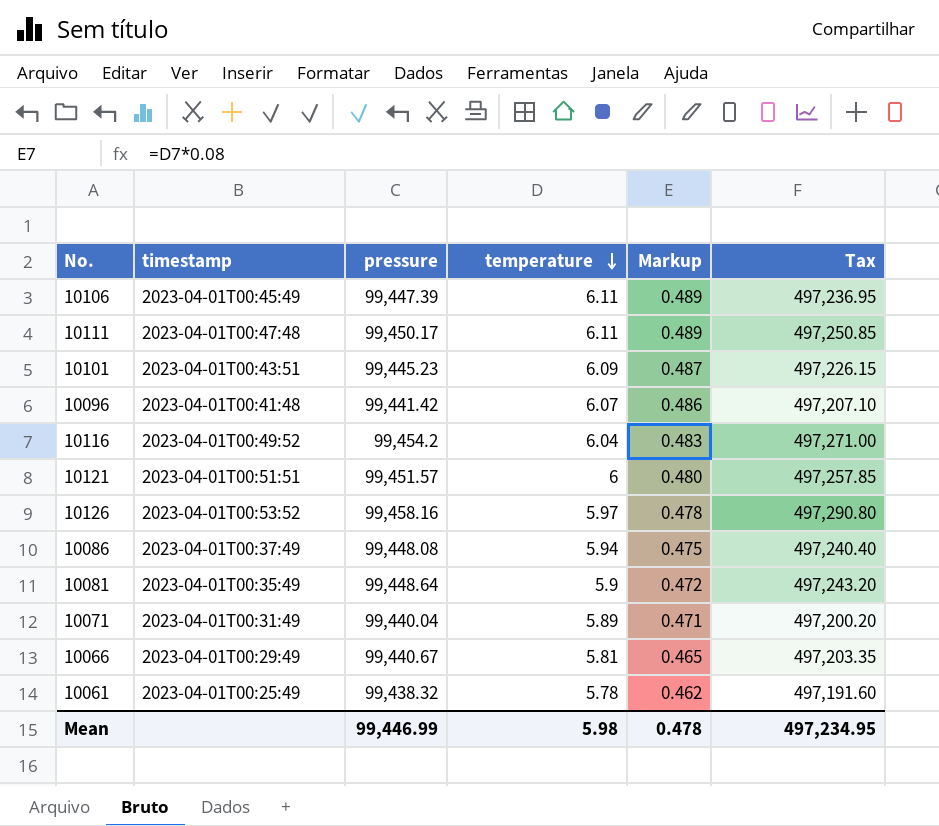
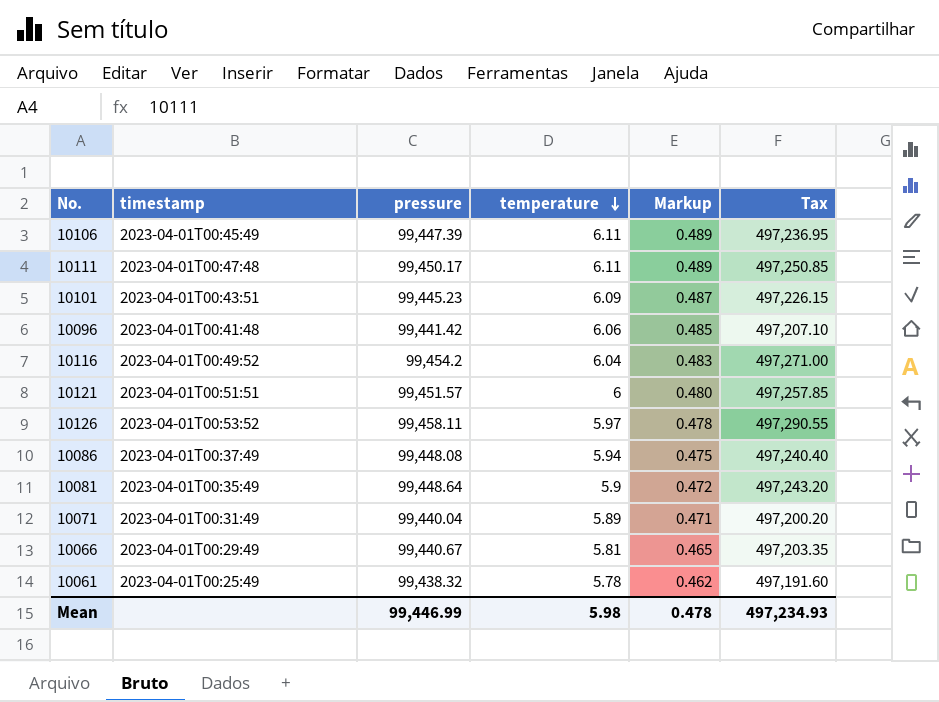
10096 | temperature: 6.07 -> 6.06
10096 | Markup: 0.486 -> 0.485
10126 | pressure: 99,458.16 -> 99,458.11
10126 | Tax: 497,290.80 -> 497,290.55
Mean | Tax: 497,234.95 -> 497,234.93

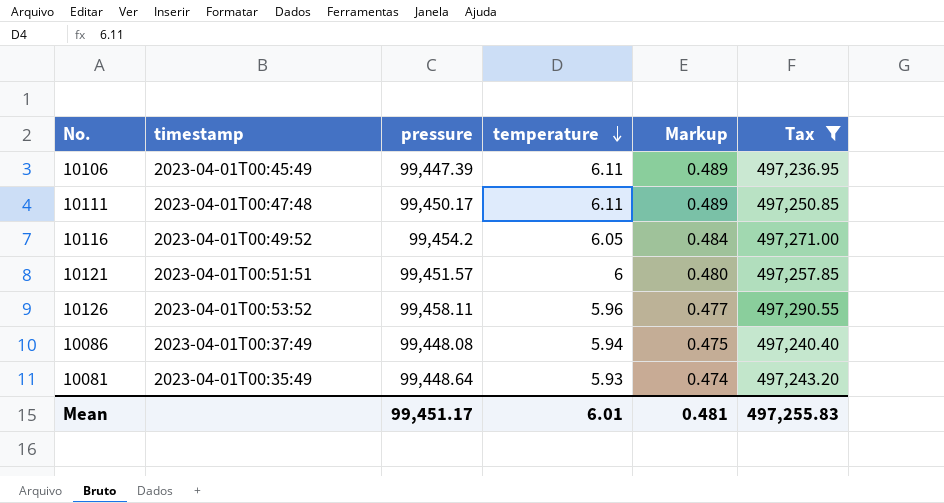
filter: none -> Tax >= 497,236.95
10116 | temperature: 6.04 -> 6.05
10116 | Markup: 0.483 -> 0.484
10126 | temperature: 5.97 -> 5.96
10126 | Markup: 0.478 -> 0.477
10081 | temperature: 5.9 -> 5.93
10081 | Markup: 0.472 -> 0.474
Mean | pressure: 99,446.99 -> 99,451.17
Mean | temperature: 5.98 -> 6.01
Mean | Markup: 0.478 -> 0.481
Mean | Tax: 497,234.93 -> 497,255.83

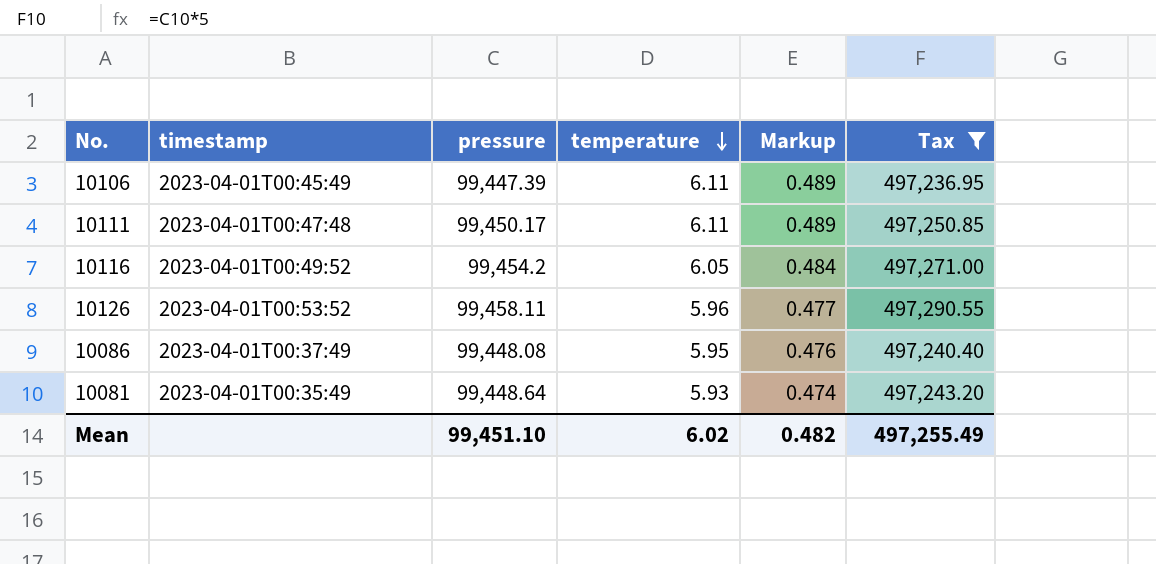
row 10121: 2023-04-01T00:51:51 | 99,451.57 | 6 | 0.480 | 497,257.85 -> none
10086 | temperature: 5.94 -> 5.95
10086 | Markup: 0.475 -> 0.476
Mean | pressure: 99,451.17 -> 99,451.10
Mean | temperature: 6.01 -> 6.02
Mean | Markup: 0.481 -> 0.482
Mean | Tax: 497,255.83 -> 497,255.49

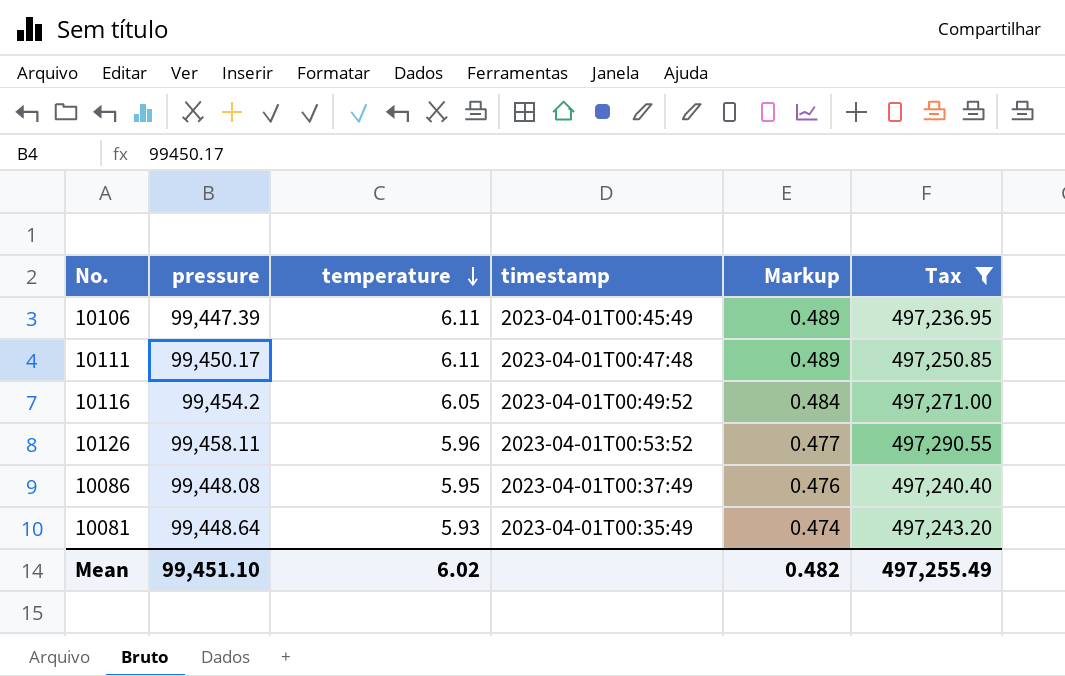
column timestamp | position: 2 -> 4

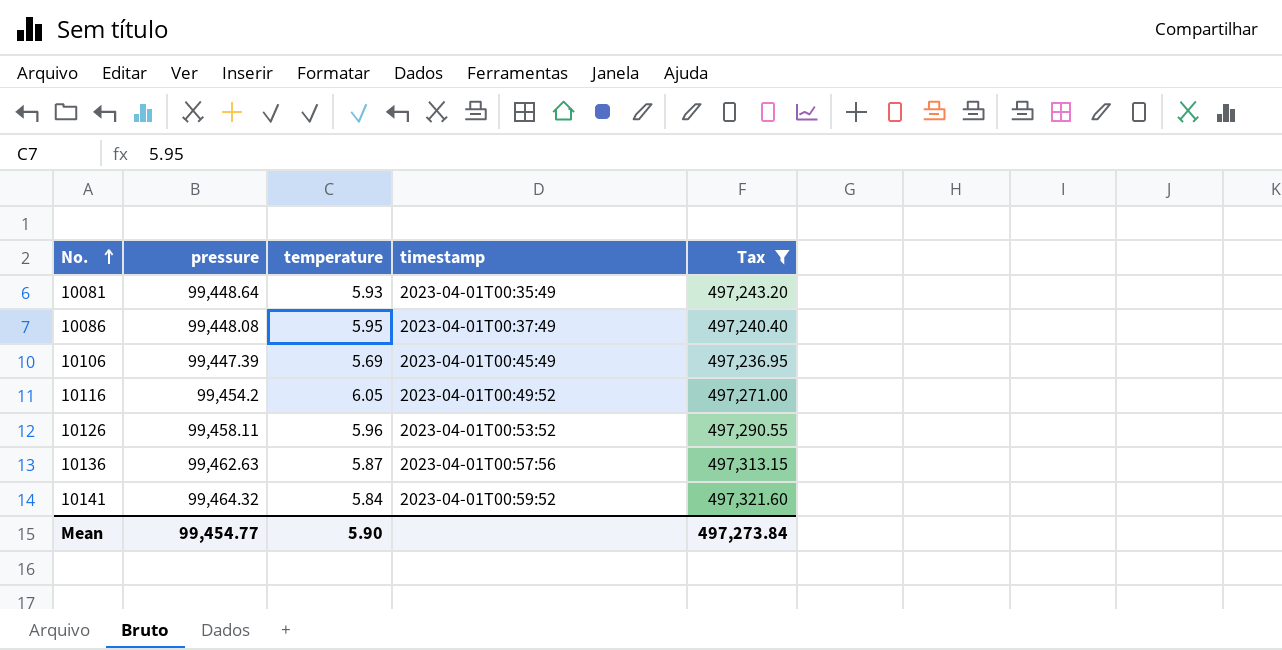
row order: temperature descending -> No. ascending
column Markup | formula: [temperature] * 0.08 -> none
row 10111: 99,450.17 | 6.11 | 2023-04-01T00:47:48 | 0.489 | 497,250.85 -> none
10106 | temperature: 6.11 -> 5.69
row 10136: none -> 99,462.63 | 5.87 | 2023-04-01T00:57:56 | 497,313.15
row 10141: none -> 99,464.32 | 5.84 | 2023-04-01T00:59:52 | 497,321.60
Mean | pressure: 99,451.10 -> 99,454.77
Mean | temperature: 6.02 -> 5.90
Mean | Tax: 497,255.49 -> 497,273.84

